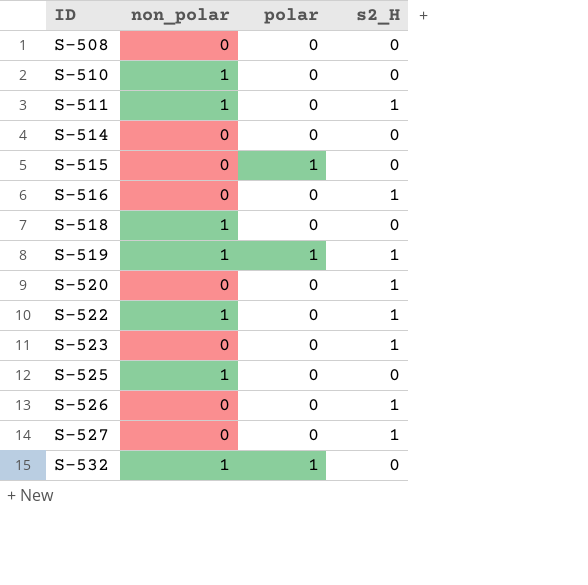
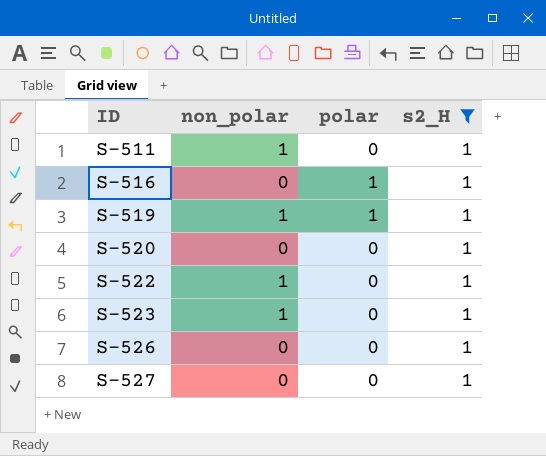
filter: none -> s2_H = 1
S-516 | polar: 0 -> 1
S-523 | non_polar: 0 -> 1

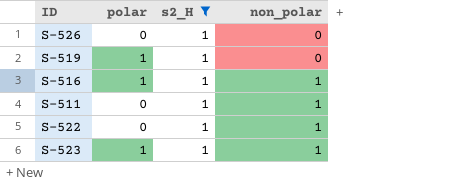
row order: ID ascending -> non_polar ascending
column non_polar | position: 2 -> 4
row S-520: 0 | 0 | 1 -> none
row S-527: 0 | 0 | 1 -> none
S-519 | non_polar: 1 -> 0
S-516 | non_polar: 0 -> 1
S-523 | polar: 0 -> 1

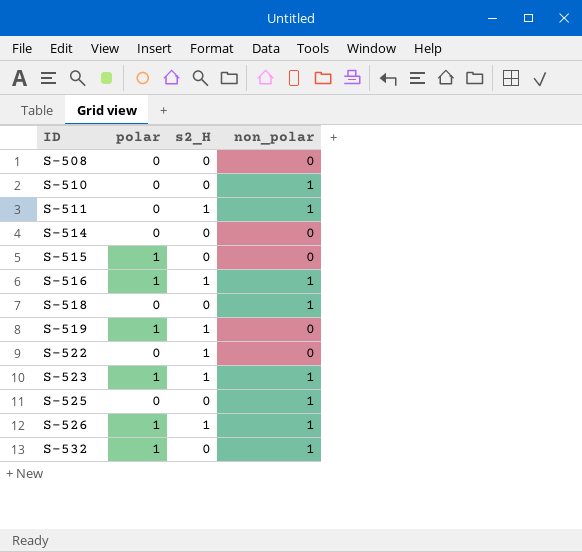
filter: s2_H = 1 -> none
row order: non_polar ascending -> ID ascending
S-522 | non_polar: 1 -> 0
S-526 | polar: 0 -> 1
S-526 | non_polar: 0 -> 1

